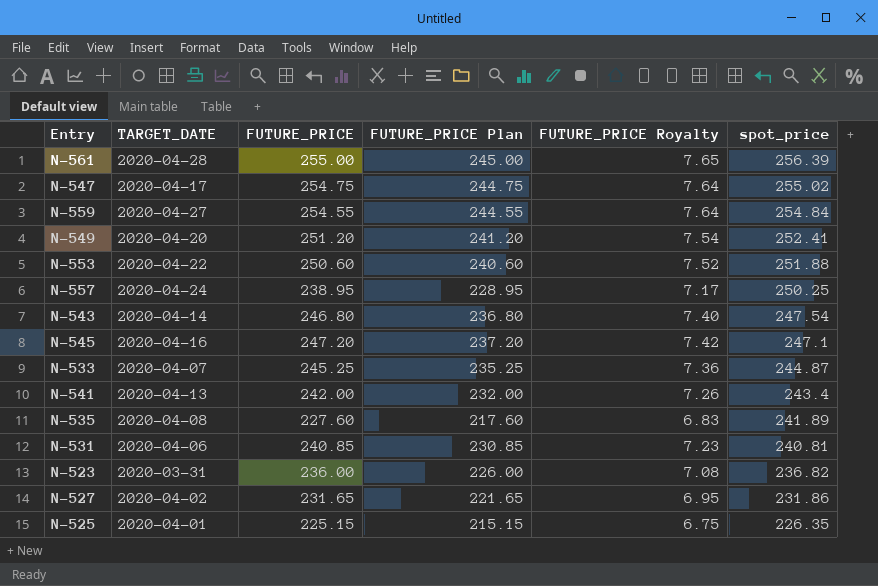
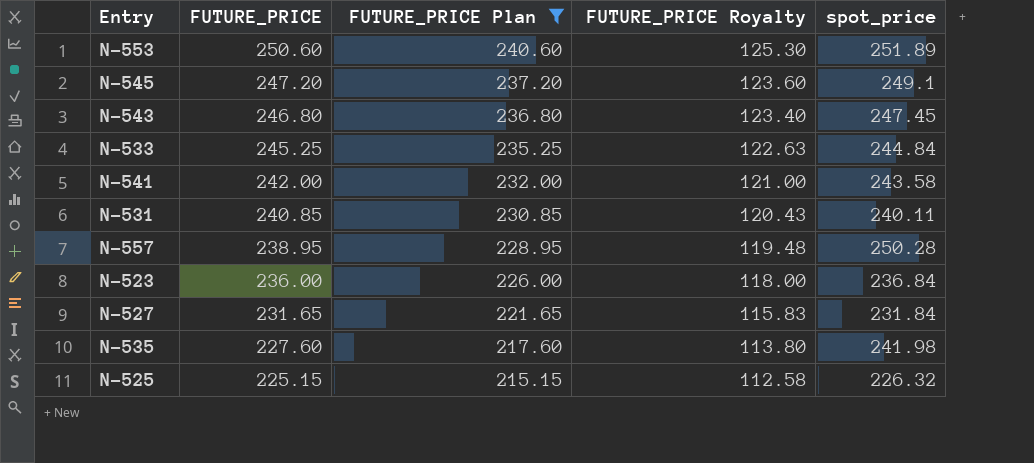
filter: none -> FUTURE_PRICE Plan <= 240.60
row order: spot_price descending -> FUTURE_PRICE descending
column TARGET_DATE | position: 2 -> none
column FUTURE_PRICE Royalty | formula: [FUTURE_PRICE] * 0.03 -> [FUTURE_PRICE] * 0.5
N-553 | spot_price: 251.88 -> 251.89
N-545 | spot_price: 247.1 -> 249.1
N-543 | spot_price: 247.54 -> 247.45
N-533 | spot_price: 244.87 -> 244.84
N-541 | spot_price: 243.4 -> 243.58
N-531 | spot_price: 240.81 -> 240.11
N-557 | spot_price: 250.25 -> 250.28
N-523 | spot_price: 236.82 -> 236.84
N-527 | spot_price: 231.86 -> 231.84
N-535 | spot_price: 241.89 -> 241.98
N-525 | spot_price: 226.35 -> 226.32

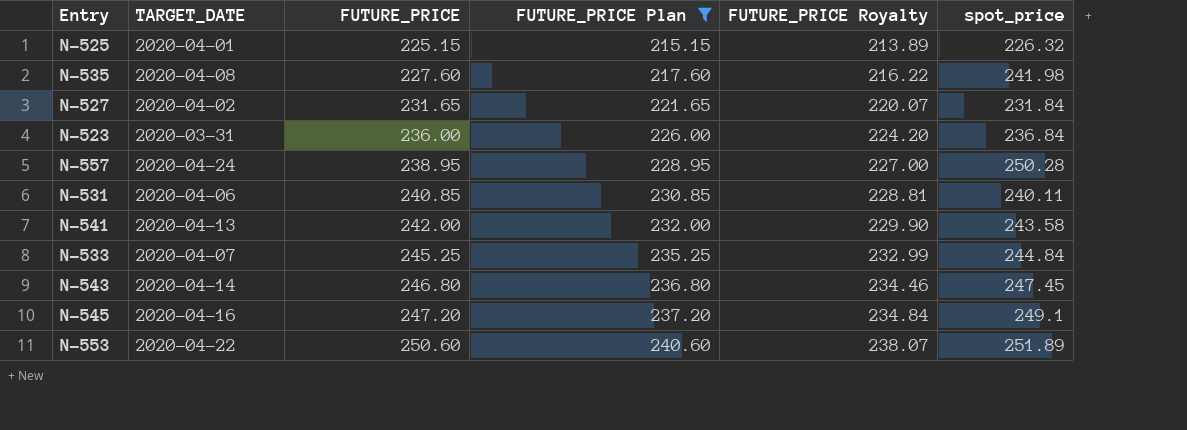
row order: FUTURE_PRICE descending -> FUTURE_PRICE ascending
column TARGET_DATE | position: none -> 2
column FUTURE_PRICE Royalty | formula: [FUTURE_PRICE] * 0.5 -> [FUTURE_PRICE] * 0.95

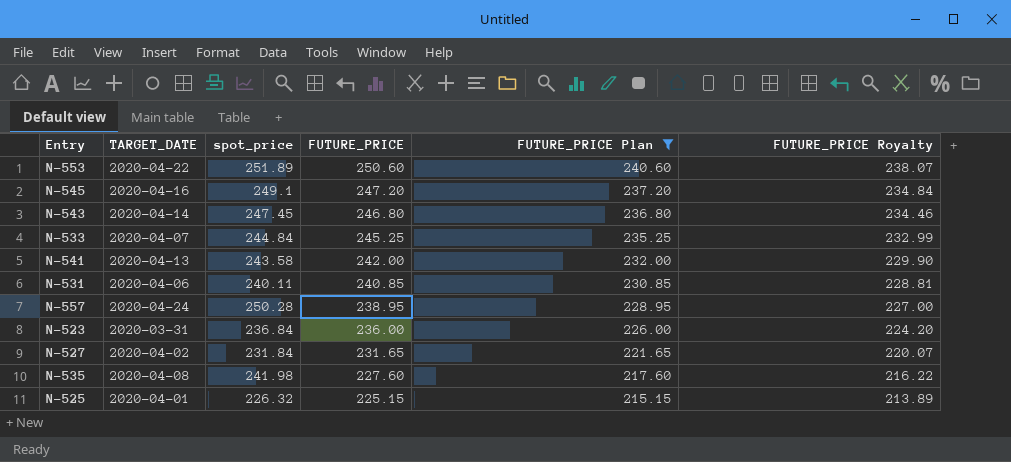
row order: FUTURE_PRICE ascending -> FUTURE_PRICE descending
column spot_price | position: 6 -> 3

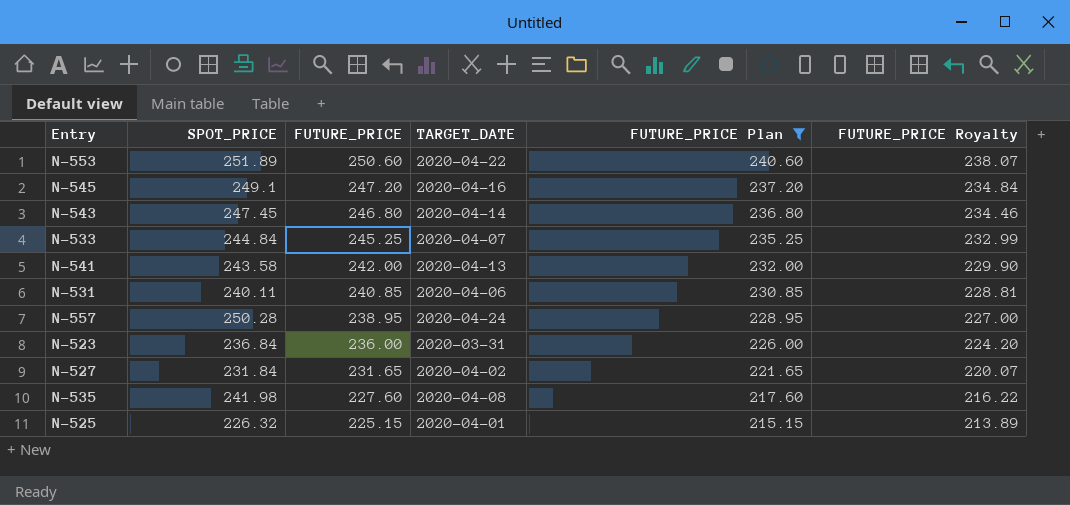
column name: spot_price -> SPOT_PRICE
column TARGET_DATE | position: 2 -> 4

